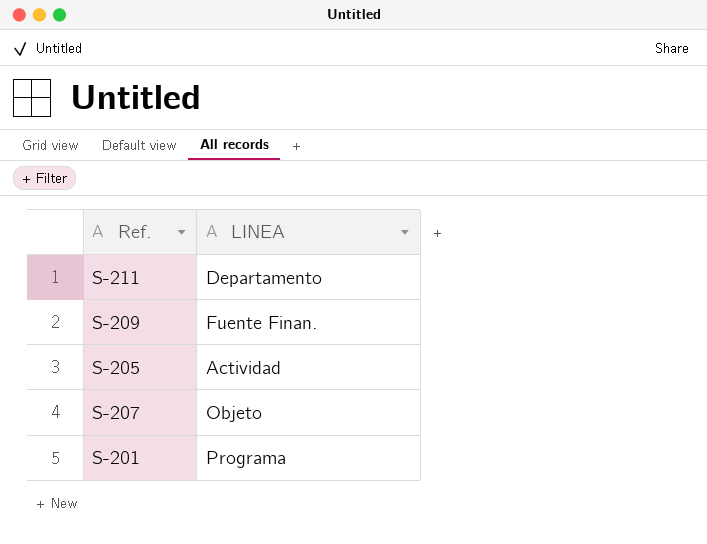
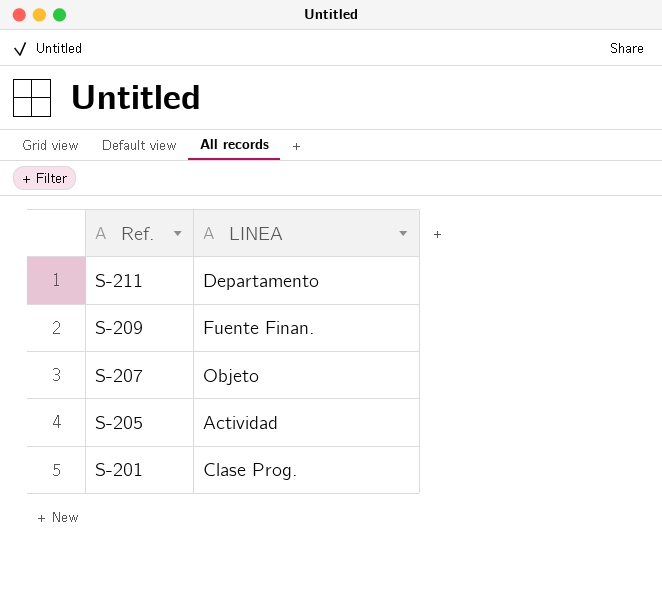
row order: none -> Ref. descending
S-201 | LINEA: Programa -> Clase Prog.

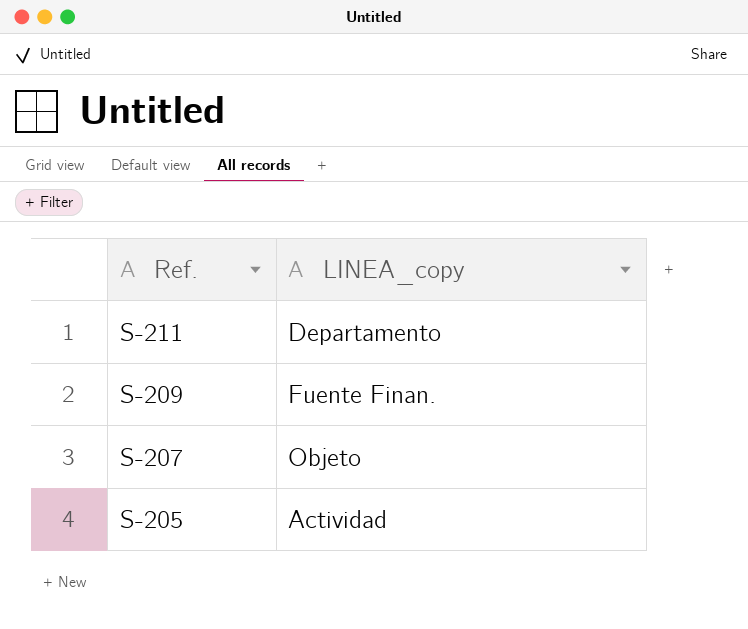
column name: LINEA -> LINEA_copy
row S-201: Clase Prog. -> none

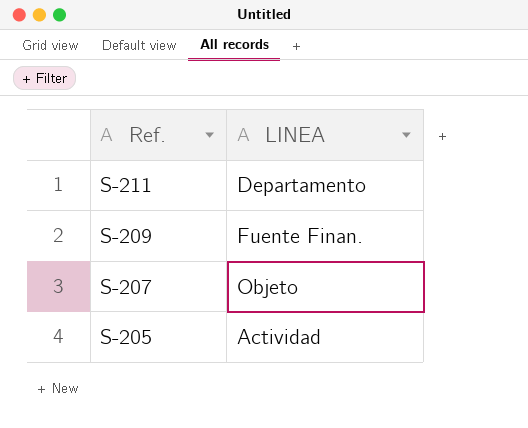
column name: LINEA_copy -> LINEA

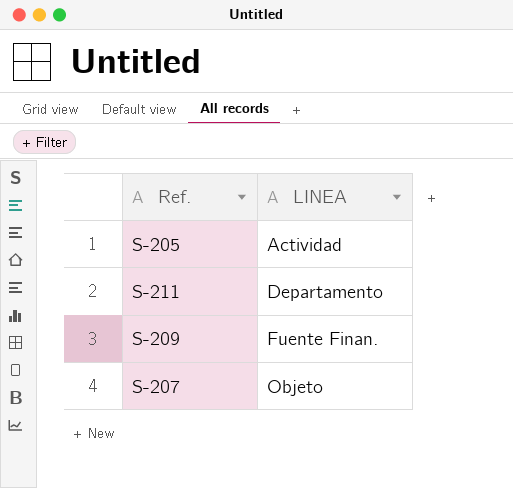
row order: Ref. descending -> LINEA ascending

